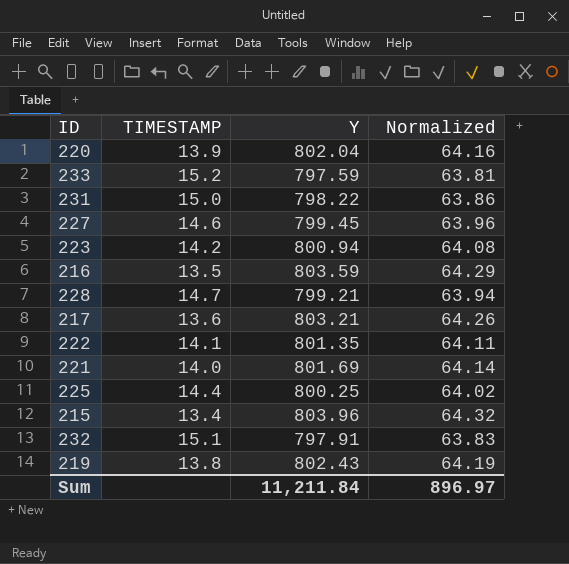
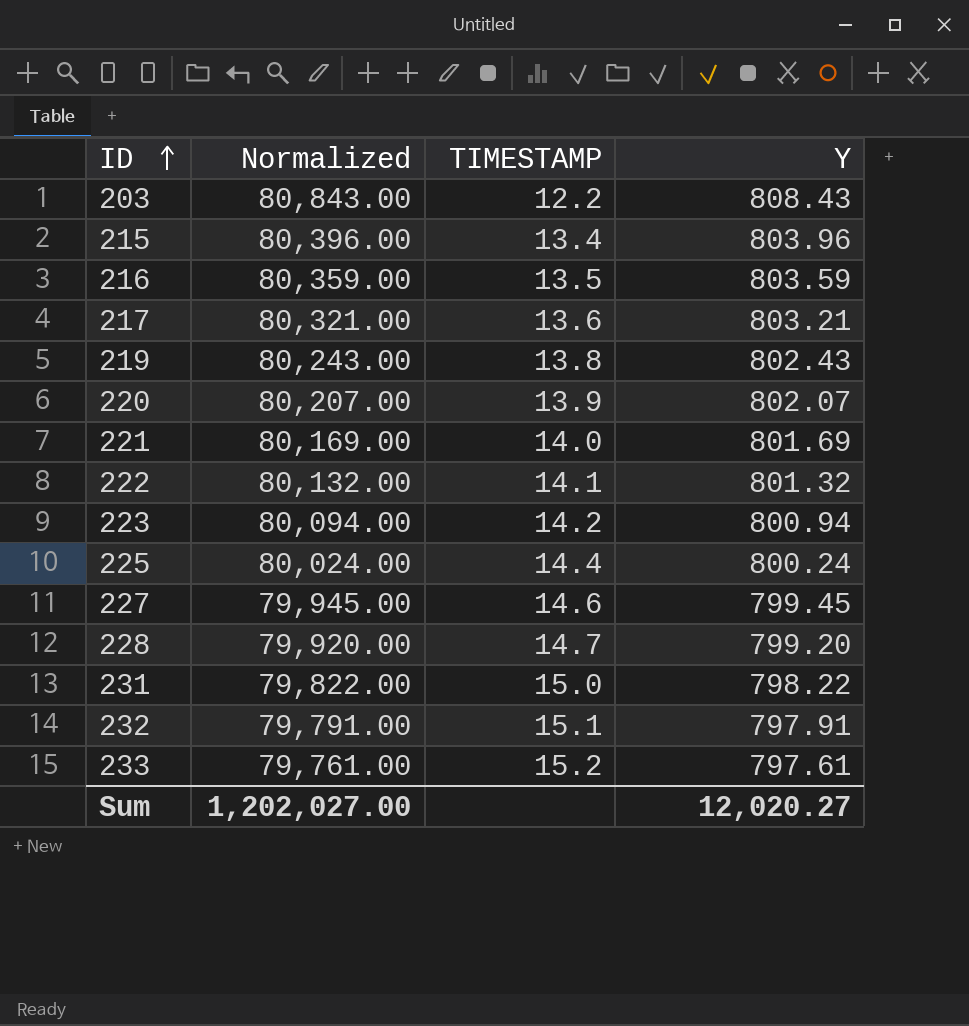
row order: none -> ID ascending
column Normalized | formula: [Y] * 0.08 -> [Y] * 100
column Normalized | position: 4 -> 2
row 203: none -> 80,843.00 | 12.2 | 808.43
220 | Y: 802.04 -> 802.07
222 | Y: 801.35 -> 801.32
225 | Y: 800.25 -> 800.24
228 | Y: 799.21 -> 799.20
233 | Y: 797.59 -> 797.61
Sum | Normalized: 896.97 -> 1,202,027.00
Sum | Y: 11,211.84 -> 12,020.27

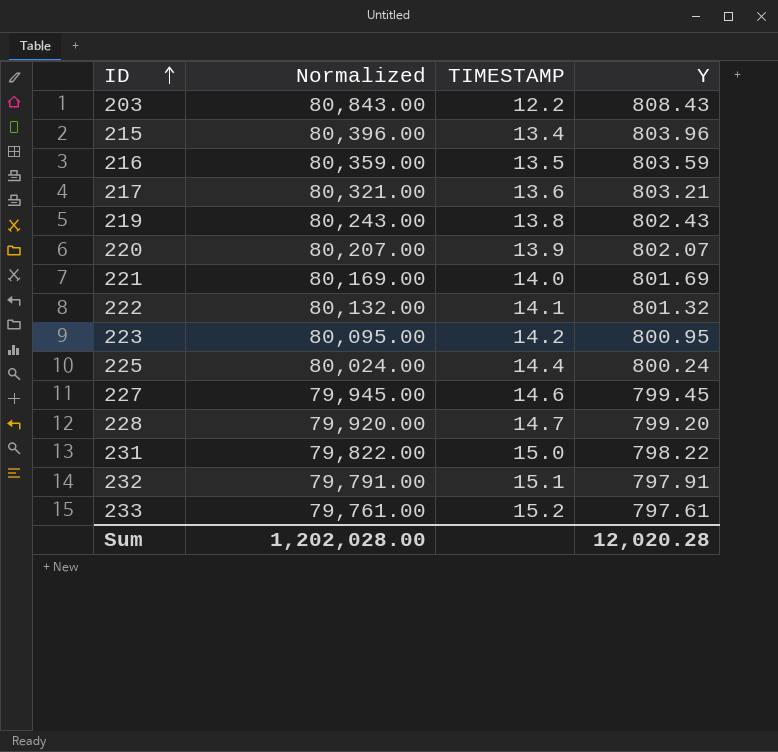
223 | Normalized: 80,094.00 -> 80,095.00
223 | Y: 800.94 -> 800.95
Sum | Normalized: 1,202,027.00 -> 1,202,028.00
Sum | Y: 12,020.27 -> 12,020.28

